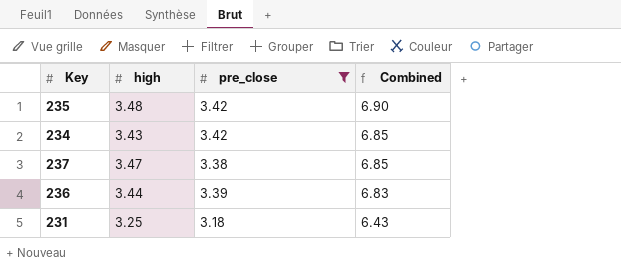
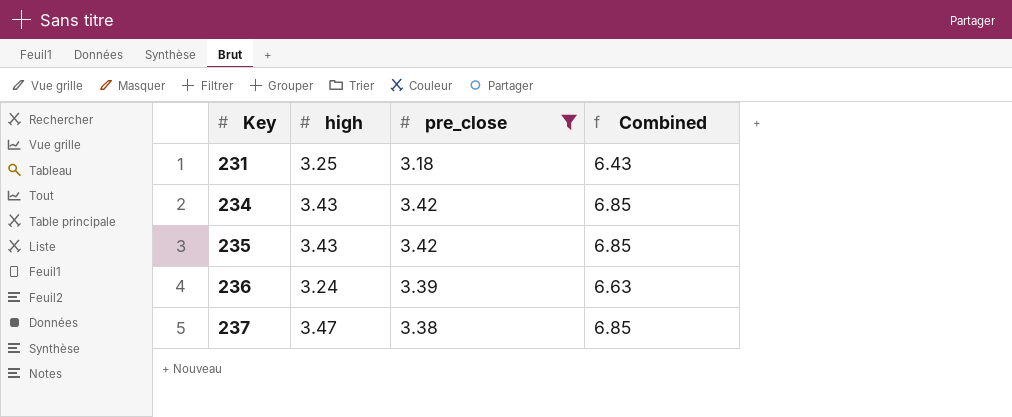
row order: Combined descending -> Key ascending
235 | high: 3.48 -> 3.43
235 | Combined: 6.90 -> 6.85
236 | high: 3.44 -> 3.24
236 | Combined: 6.83 -> 6.63

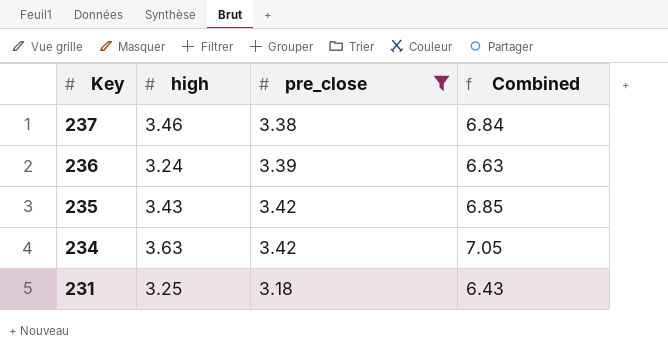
row order: Key ascending -> Key descending
237 | high: 3.47 -> 3.46
237 | Combined: 6.85 -> 6.84
234 | high: 3.43 -> 3.63
234 | Combined: 6.85 -> 7.05

